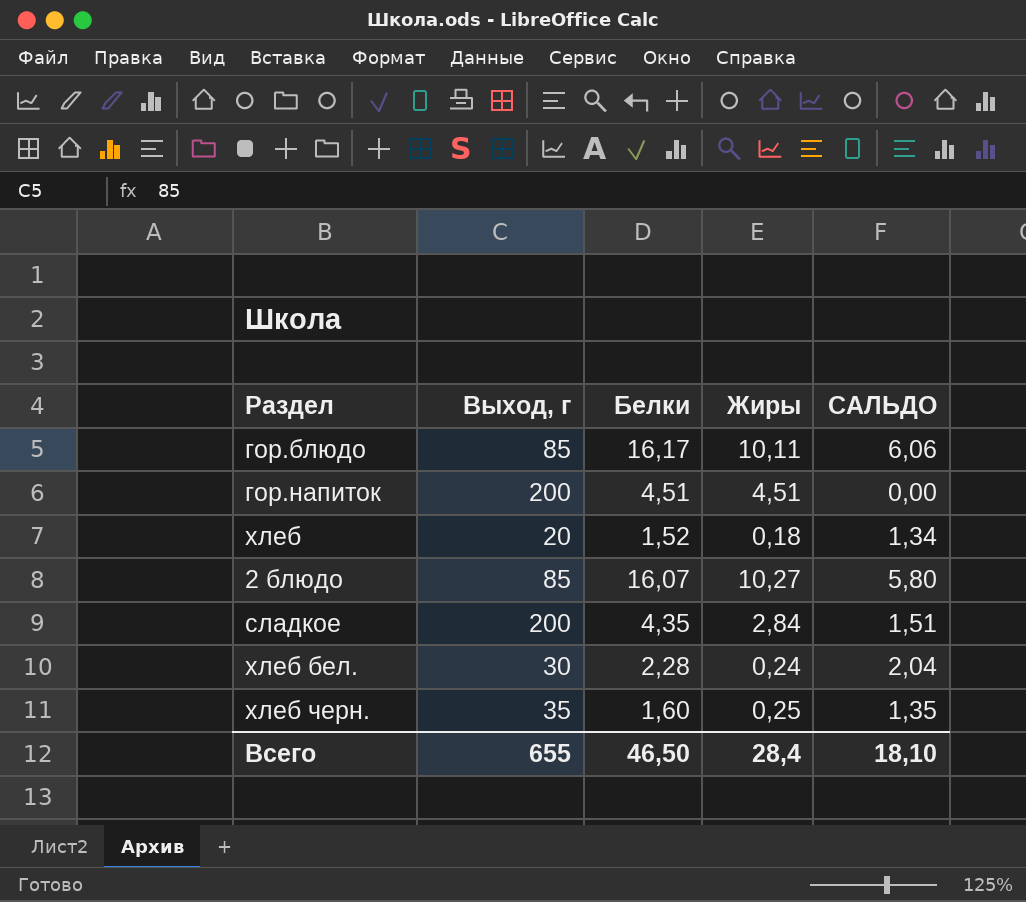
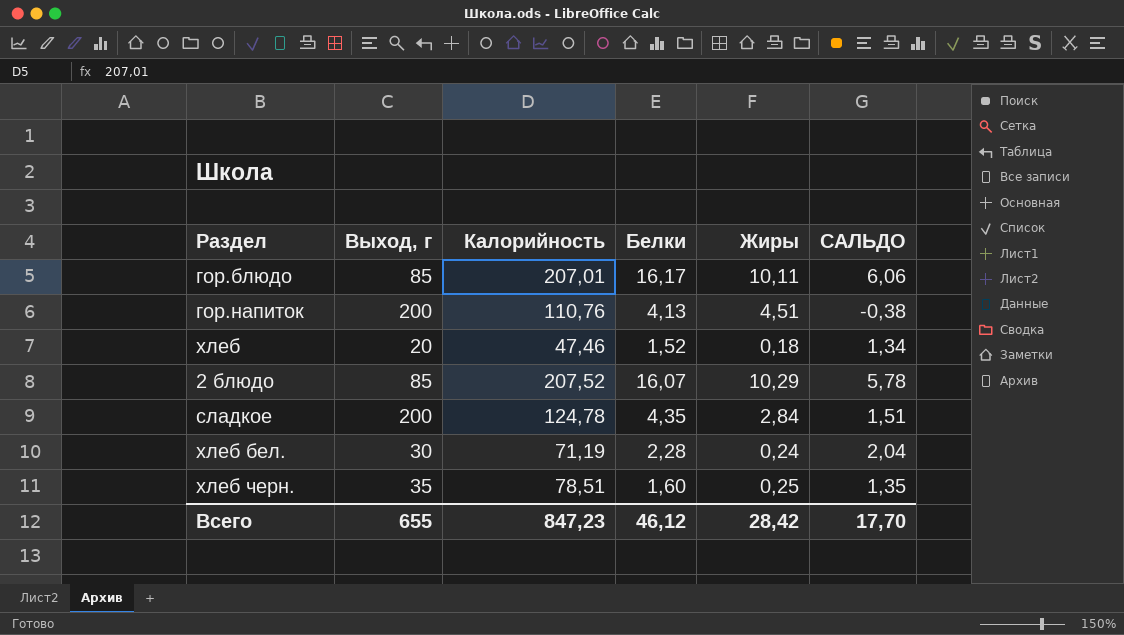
column Калорийность | position: none -> 3
гор.напиток | Белки: 4,51 -> 4,13
гор.напиток | САЛЬДО: 0,00 -> -0,38
2 блюдо | Жиры: 10,27 -> 10,29
2 блюдо | САЛЬДО: 5,80 -> 5,78
Всего | Белки: 46,50 -> 46,12
Всего | Жиры: 28,4 -> 28,42
Всего | САЛЬДО: 18,10 -> 17,70

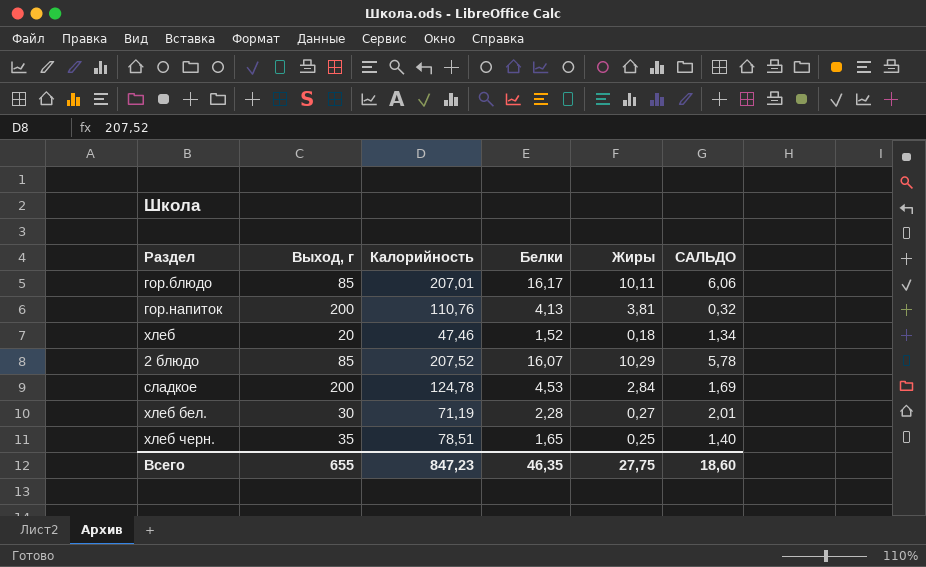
гор.напиток | Жиры: 4,51 -> 3,81
гор.напиток | САЛЬДО: -0,38 -> 0,32
сладкое | Белки: 4,35 -> 4,53
сладкое | САЛЬДО: 1,51 -> 1,69
хлеб бел. | Жиры: 0,24 -> 0,27
хлеб бел. | САЛЬДО: 2,04 -> 2,01
хлеб черн. | Белки: 1,60 -> 1,65
хлеб черн. | САЛЬДО: 1,35 -> 1,40
Всего | Белки: 46,12 -> 46,35
Всего | Жиры: 28,42 -> 27,75
Всего | САЛЬДО: 17,70 -> 18,60

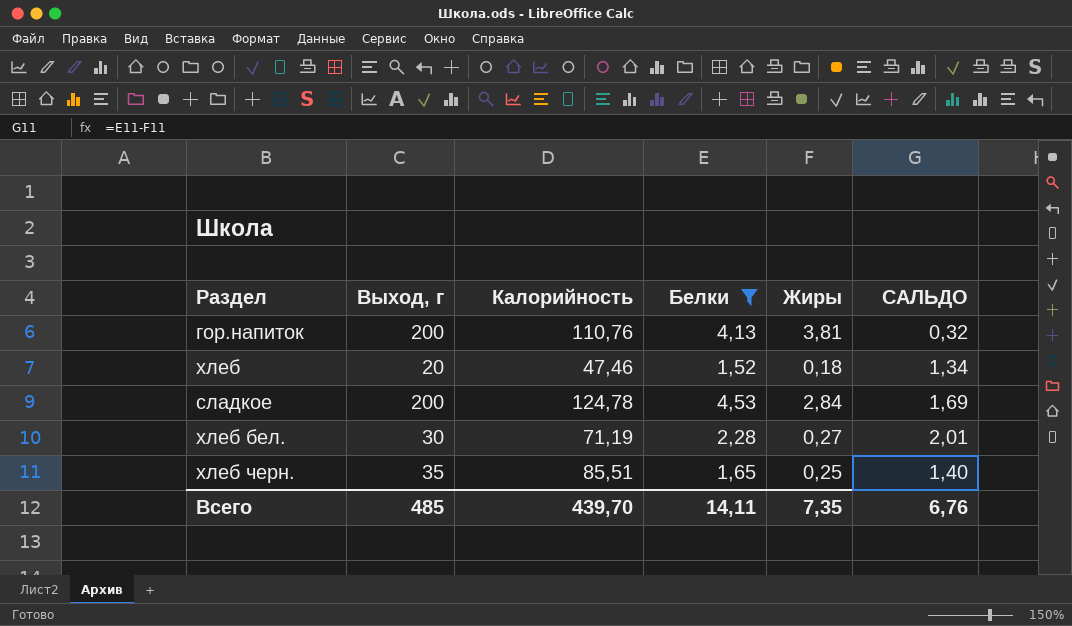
filter: none -> Белки <= 4,53
хлеб черн. | Калорийность: 78,51 -> 85,51
Всего | Выход, г: 655 -> 485
Всего | Калорийность: 847,23 -> 439,70
Всего | Белки: 46,35 -> 14,11
Всего | Жиры: 27,75 -> 7,35
Всего | САЛЬДО: 18,60 -> 6,76

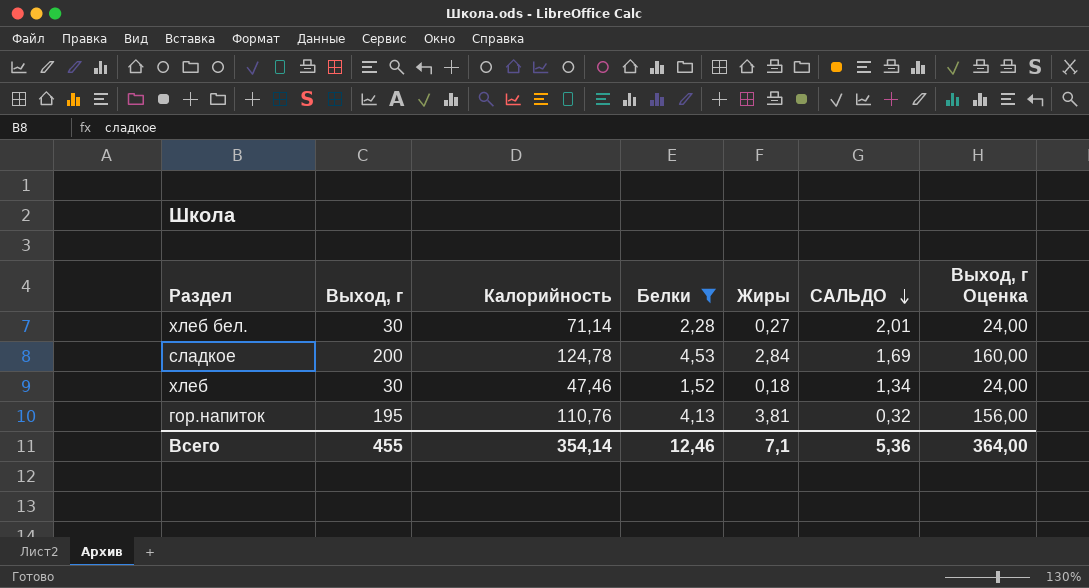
row order: none -> САЛЬДО descending
column Выход, г Оценка | formula: none -> [Выход, г] * 0,8
row хлеб черн.: 35 | 85,51 | 1,65 | 0,25 | 1,40 -> none
хлеб бел. | Калорийность: 71,19 -> 71,14
хлеб | Выход, г: 20 -> 30
гор.напиток | Выход, г: 200 -> 195
Всего | Выход, г: 485 -> 455
Всего | Калорийность: 439,70 -> 354,14
Всего | Белки: 14,11 -> 12,46
Всего | Жиры: 7,35 -> 7,1
Всего | САЛЬДО: 6,76 -> 5,36

